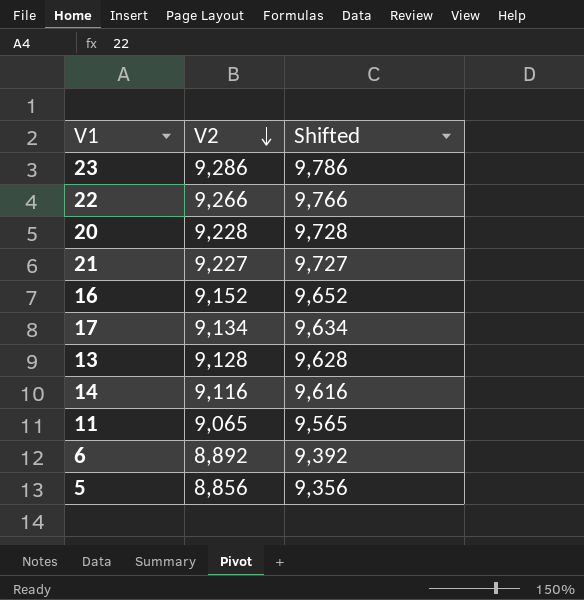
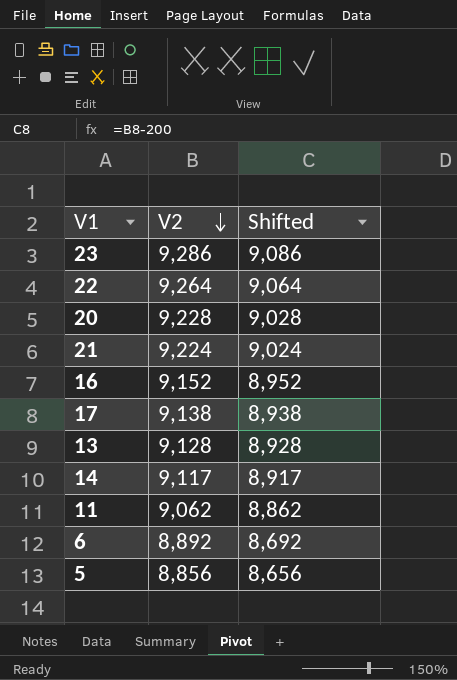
column Shifted | formula: [V2] + 500 -> [V2] - 200
22 | V2: 9,266 -> 9,264
21 | V2: 9,227 -> 9,224
17 | V2: 9,134 -> 9,138
14 | V2: 9,116 -> 9,117
11 | V2: 9,065 -> 9,062

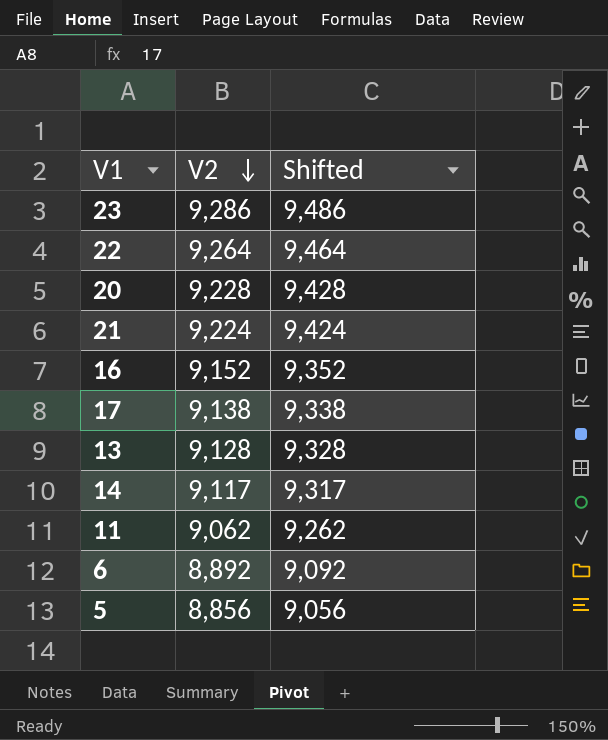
column Shifted | formula: [V2] - 200 -> [V2] + 200

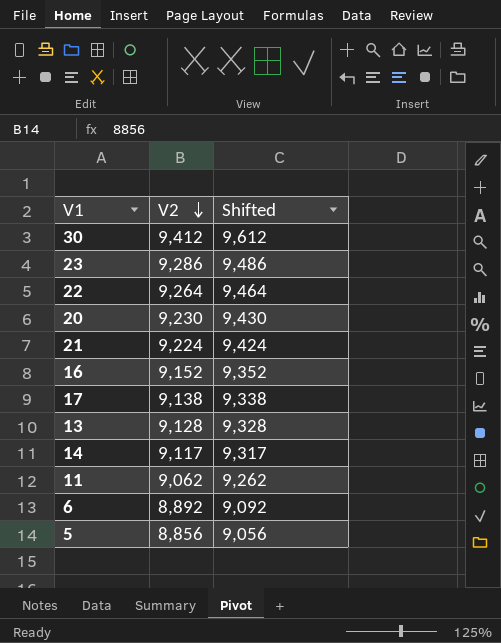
row 30: none -> 9,412 | 9,612
20 | V2: 9,228 -> 9,230
20 | Shifted: 9,428 -> 9,430

